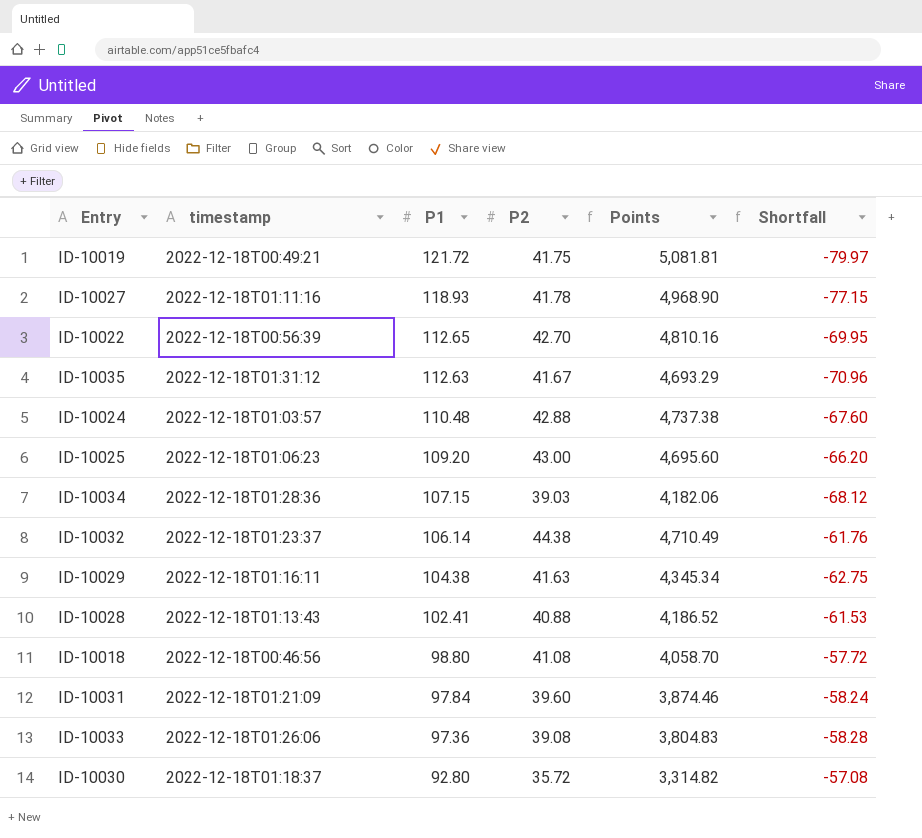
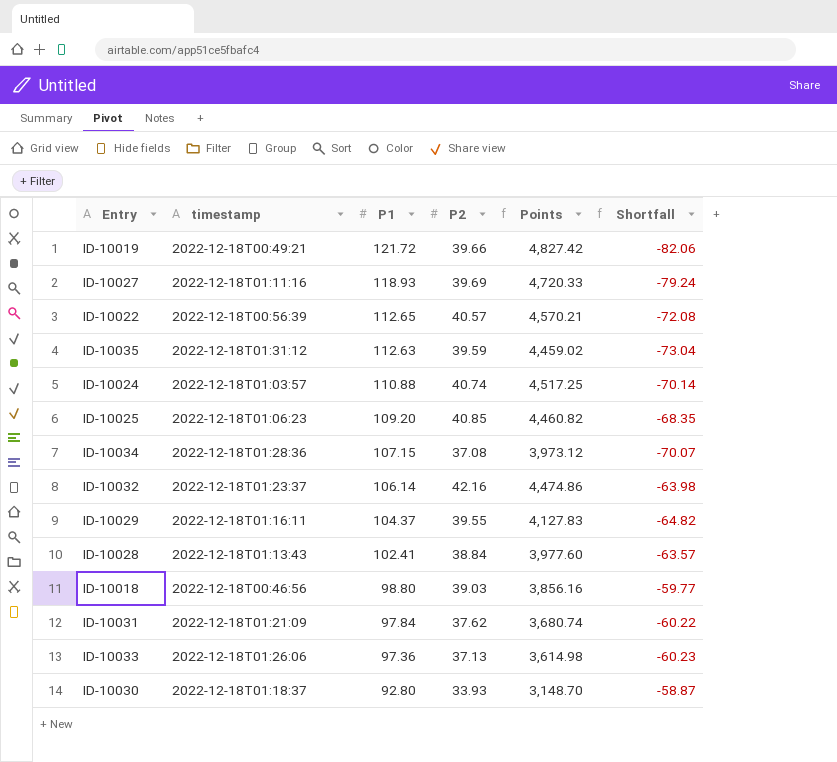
ID-10019 | P2: 41.75 -> 39.66
ID-10019 | Points: 5,081.81 -> 4,827.42
ID-10019 | Shortfall: -79.97 -> -82.06
ID-10027 | P2: 41.78 -> 39.69
ID-10027 | Points: 4,968.90 -> 4,720.33
ID-10027 | Shortfall: -77.15 -> -79.24
ID-10022 | P2: 42.70 -> 40.57
ID-10022 | Points: 4,810.16 -> 4,570.21
ID-10022 | Shortfall: -69.95 -> -72.08
ID-10035 | P2: 41.67 -> 39.59
ID-10035 | Points: 4,693.29 -> 4,459.02
ID-10035 | Shortfall: -70.96 -> -73.04
ID-10024 | P1: 110.48 -> 110.88
ID-10024 | P2: 42.88 -> 40.74
ID-10024 | Points: 4,737.38 -> 4,517.25
ID-10024 | Shortfall: -67.60 -> -70.14
ID-10025 | P2: 43.00 -> 40.85
ID-10025 | Points: 4,695.60 -> 4,460.82
ID-10025 | Shortfall: -66.20 -> -68.35
ID-10034 | P2: 39.03 -> 37.08
ID-10034 | Points: 4,182.06 -> 3,973.12
ID-10034 | Shortfall: -68.12 -> -70.07
ID-10032 | P2: 44.38 -> 42.16
ID-10032 | Points: 4,710.49 -> 4,474.86
ID-10032 | Shortfall: -61.76 -> -63.98
ID-10029 | P1: 104.38 -> 104.37
ID-10029 | P2: 41.63 -> 39.55
ID-10029 | Points: 4,345.34 -> 4,127.83
ID-10029 | Shortfall: -62.75 -> -64.82
ID-10028 | P2: 40.88 -> 38.84
ID-10028 | Points: 4,186.52 -> 3,977.60
ID-10028 | Shortfall: -61.53 -> -63.57
ID-10018 | P2: 41.08 -> 39.03
ID-10018 | Points: 4,058.70 -> 3,856.16
ID-10018 | Shortfall: -57.72 -> -59.77
ID-10031 | P2: 39.60 -> 37.62
ID-10031 | Points: 3,874.46 -> 3,680.74
ID-10031 | Shortfall: -58.24 -> -60.22
ID-10033 | P2: 39.08 -> 37.13
ID-10033 | Points: 3,804.83 -> 3,614.98
ID-10033 | Shortfall: -58.28 -> -60.23
ID-10030 | P2: 35.72 -> 33.93
ID-10030 | Points: 3,314.82 -> 3,148.70
ID-10030 | Shortfall: -57.08 -> -58.87

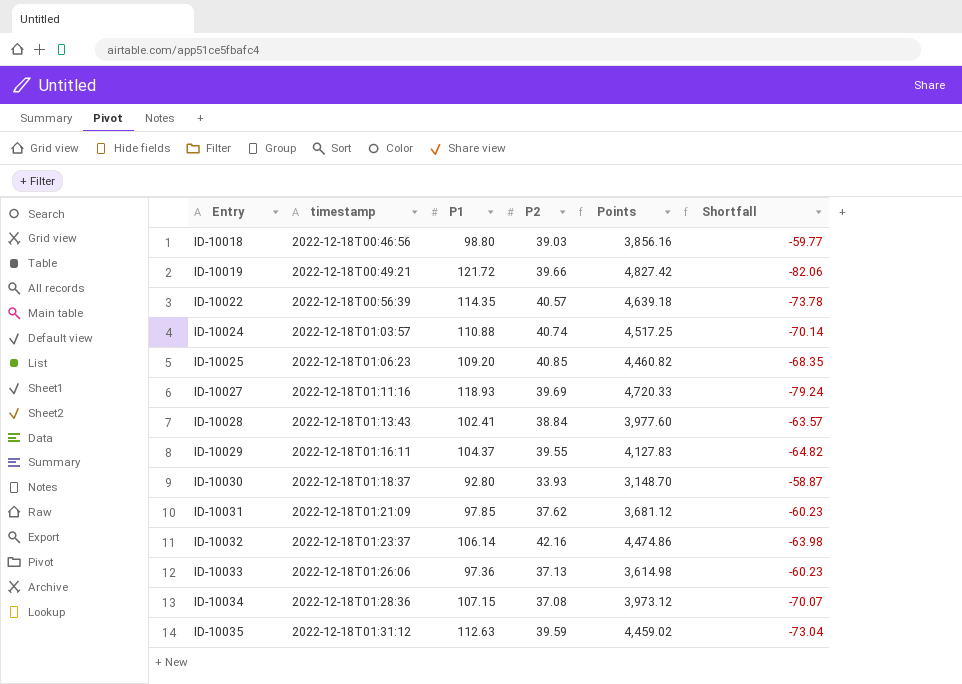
row order: P1 descending -> Entry ascending
ID-10022 | P1: 112.65 -> 114.35
ID-10022 | Points: 4,570.21 -> 4,639.18
ID-10022 | Shortfall: -72.08 -> -73.78
ID-10031 | P1: 97.84 -> 97.85
ID-10031 | Points: 3,680.74 -> 3,681.12
ID-10031 | Shortfall: -60.22 -> -60.23

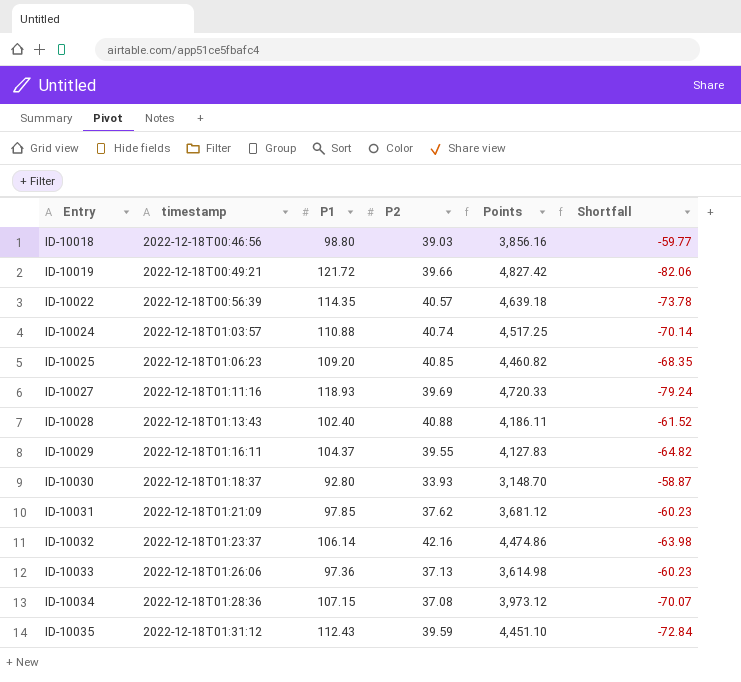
ID-10028 | P1: 102.41 -> 102.40
ID-10028 | P2: 38.84 -> 40.88
ID-10028 | Points: 3,977.60 -> 4,186.11
ID-10028 | Shortfall: -63.57 -> -61.52
ID-10035 | P1: 112.63 -> 112.43
ID-10035 | Points: 4,459.02 -> 4,451.10
ID-10035 | Shortfall: -73.04 -> -72.84

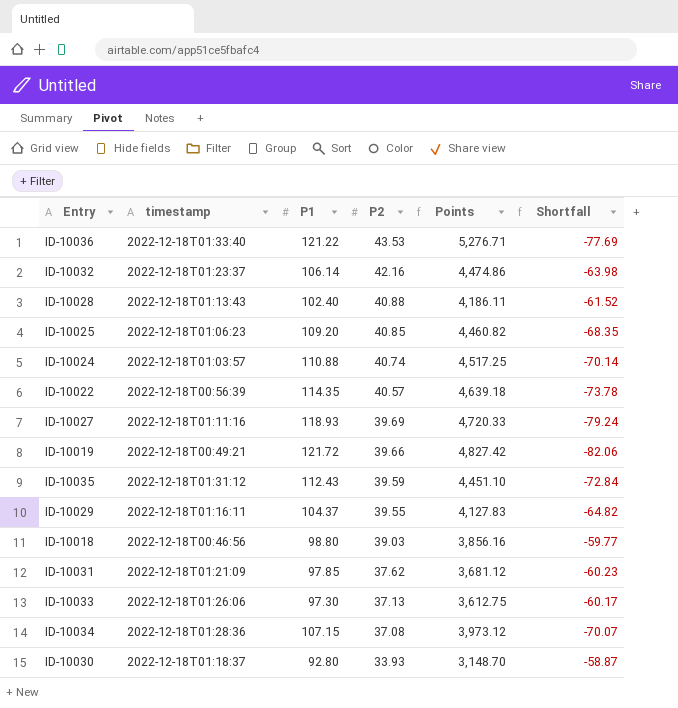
row order: Entry ascending -> P2 descending
row ID-10036: none -> 2022-12-18T01:33:40 | 121.22 | 43.53 | 5,276.71 | -77.69
ID-10033 | P1: 97.36 -> 97.30
ID-10033 | Points: 3,614.98 -> 3,612.75
ID-10033 | Shortfall: -60.23 -> -60.17

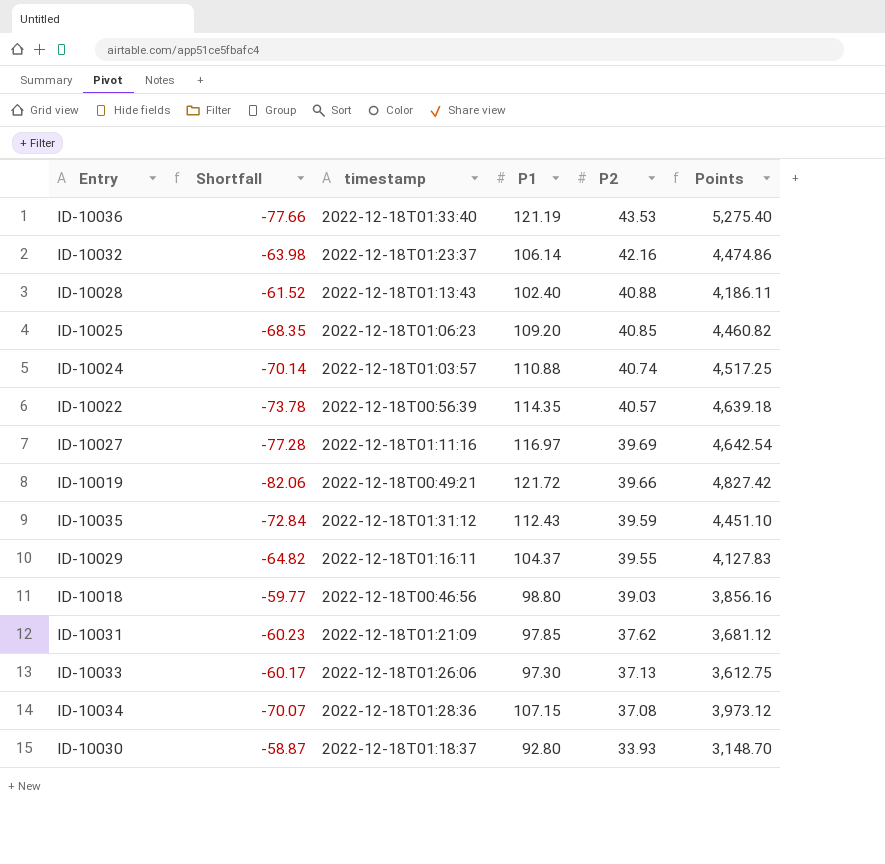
column Shortfall | position: 6 -> 2
ID-10036 | Shortfall: -77.69 -> -77.66
ID-10036 | P1: 121.22 -> 121.19
ID-10036 | Points: 5,276.71 -> 5,275.40
ID-10027 | Shortfall: -79.24 -> -77.28
ID-10027 | P1: 118.93 -> 116.97
ID-10027 | Points: 4,720.33 -> 4,642.54

